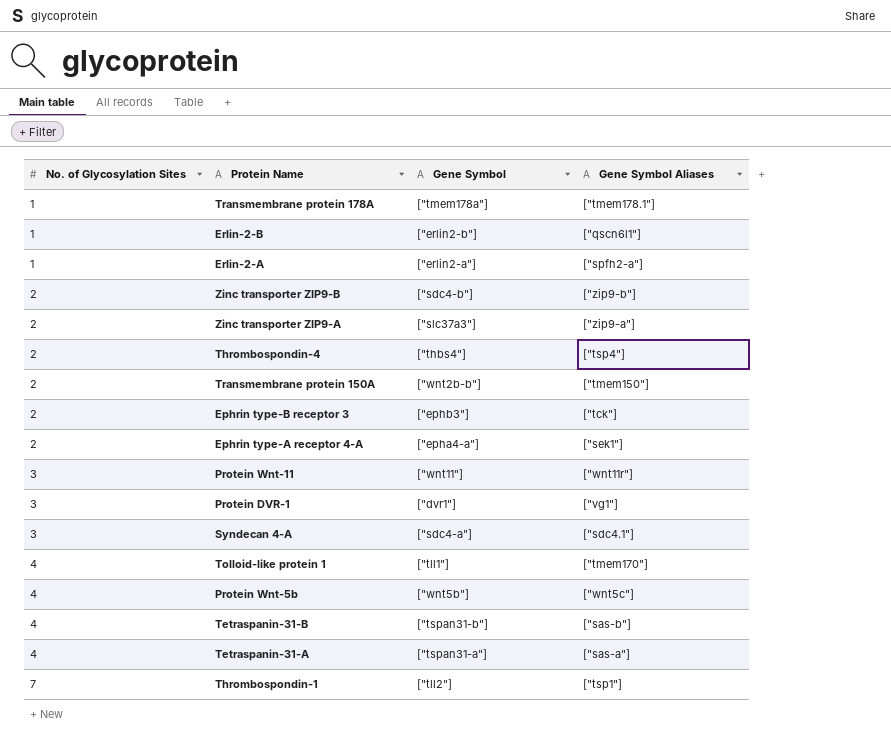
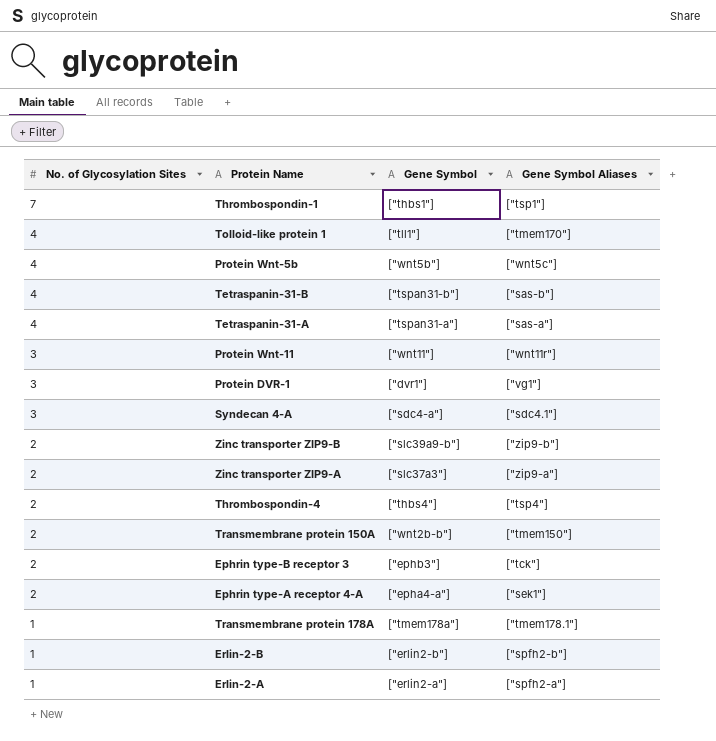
row order: No. of Glycosylation Sites ascending -> No. of Glycosylation Sites descending
Thrombospondin-1 | Gene Symbol: ["tll2"] -> ["thbs1"]
Zinc transporter ZIP9-B | Gene Symbol: ["sdc4-b"] -> ["slc39a9-b"]
Erlin-2-B | Gene Symbol Aliases: ["qscn6l1"] -> ["spfh2-b"]

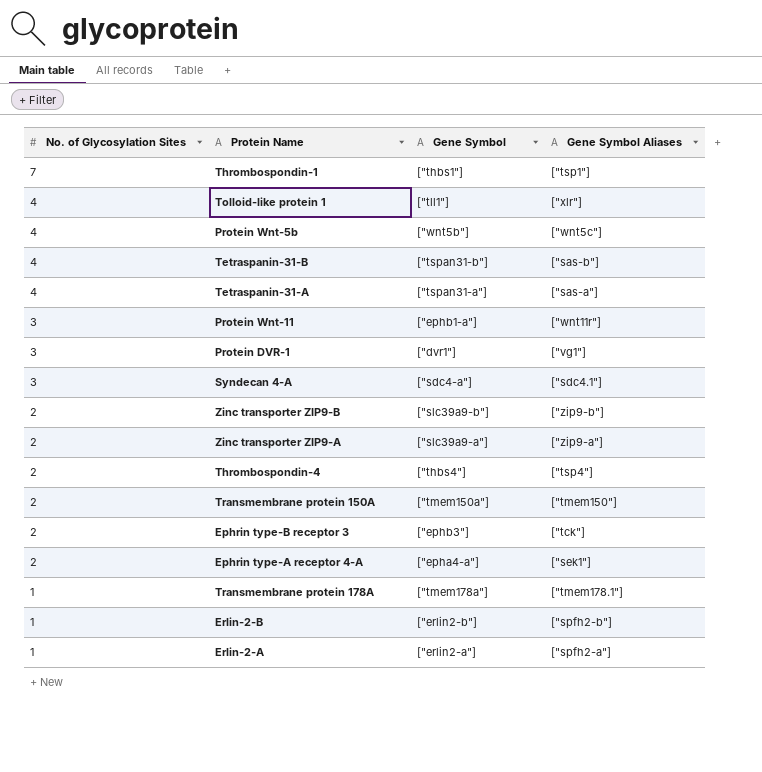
Tolloid-like protein 1 | Gene Symbol Aliases: ["tmem170"] -> ["xlr"]
Protein Wnt-11 | Gene Symbol: ["wnt11"] -> ["ephb1-a"]
Zinc transporter ZIP9-A | Gene Symbol: ["slc37a3"] -> ["slc39a9-a"]
Transmembrane protein 150A | Gene Symbol: ["wnt2b-b"] -> ["tmem150a"]

